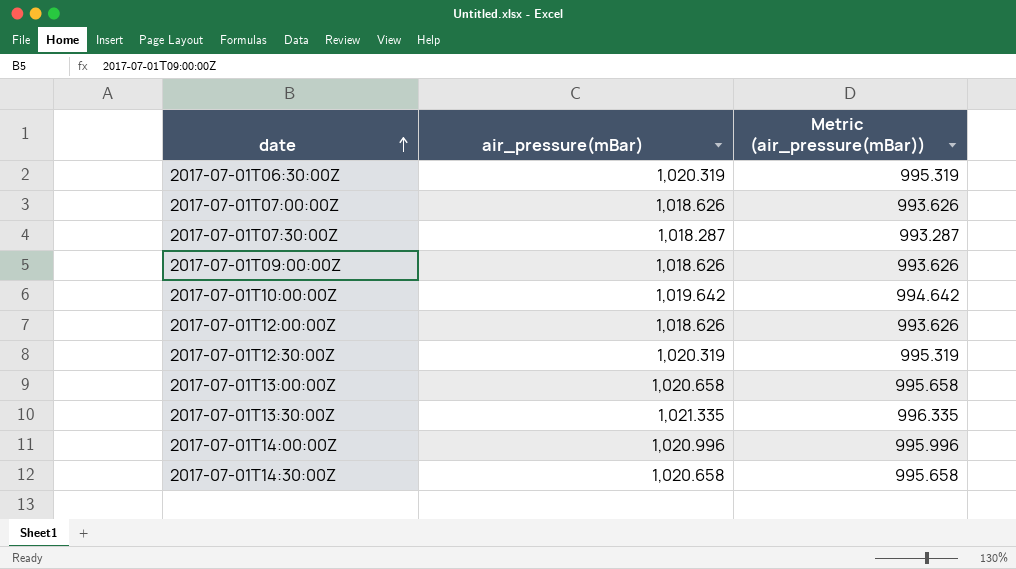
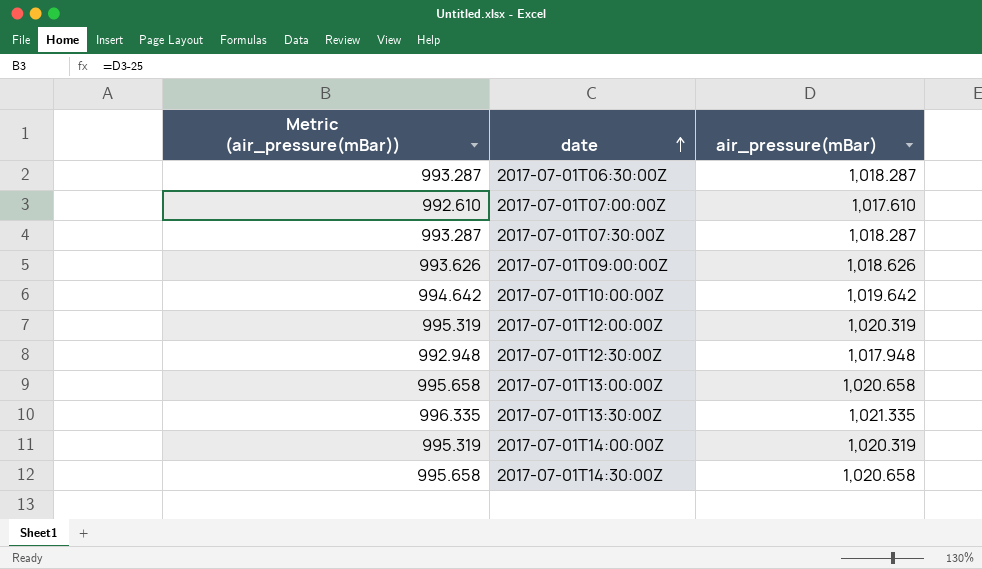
column Metric (air_pressure(mBar)) | position: 3 -> 1
2017-07-01T06:30:00Z | Metric (air_pressure(mBar)): 995.319 -> 993.287
2017-07-01T06:30:00Z | air_pressure(mBar): 1,020.319 -> 1,018.287
2017-07-01T07:00:00Z | Metric (air_pressure(mBar)): 993.626 -> 992.610
2017-07-01T07:00:00Z | air_pressure(mBar): 1,018.626 -> 1,017.610
2017-07-01T12:00:00Z | Metric (air_pressure(mBar)): 993.626 -> 995.319
2017-07-01T12:00:00Z | air_pressure(mBar): 1,018.626 -> 1,020.319
2017-07-01T12:30:00Z | Metric (air_pressure(mBar)): 995.319 -> 992.948
2017-07-01T12:30:00Z | air_pressure(mBar): 1,020.319 -> 1,017.948
2017-07-01T14:00:00Z | Metric (air_pressure(mBar)): 995.996 -> 995.319
2017-07-01T14:00:00Z | air_pressure(mBar): 1,020.996 -> 1,020.319

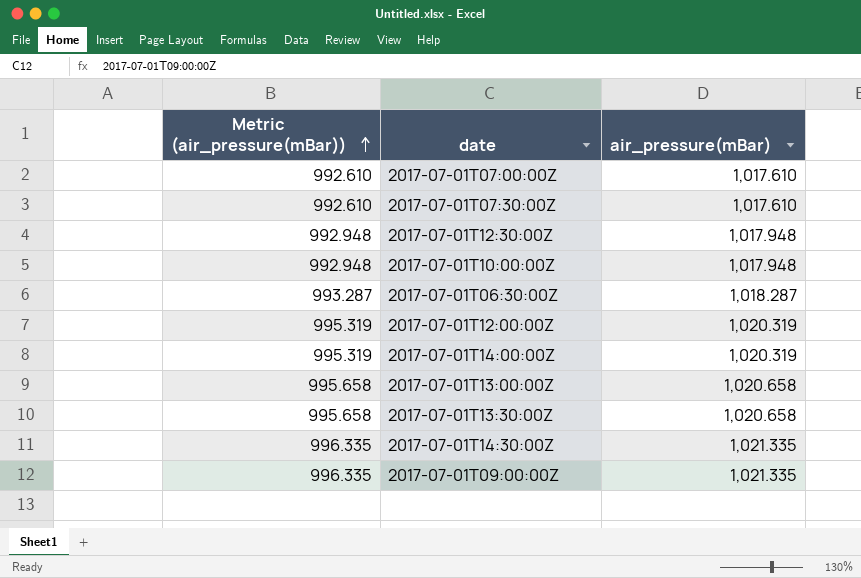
row order: date ascending -> Metric (air_pressure(mBar)) ascending
2017-07-01T07:30:00Z | Metric (air_pressure(mBar)): 993.287 -> 992.610
2017-07-01T07:30:00Z | air_pressure(mBar): 1,018.287 -> 1,017.610
2017-07-01T10:00:00Z | Metric (air_pressure(mBar)): 994.642 -> 992.948
2017-07-01T10:00:00Z | air_pressure(mBar): 1,019.642 -> 1,017.948
2017-07-01T13:30:00Z | Metric (air_pressure(mBar)): 996.335 -> 995.658
2017-07-01T13:30:00Z | air_pressure(mBar): 1,021.335 -> 1,020.658
2017-07-01T14:30:00Z | Metric (air_pressure(mBar)): 995.658 -> 996.335
2017-07-01T14:30:00Z | air_pressure(mBar): 1,020.658 -> 1,021.335
2017-07-01T09:00:00Z | Metric (air_pressure(mBar)): 993.626 -> 996.335
2017-07-01T09:00:00Z | air_pressure(mBar): 1,018.626 -> 1,021.335

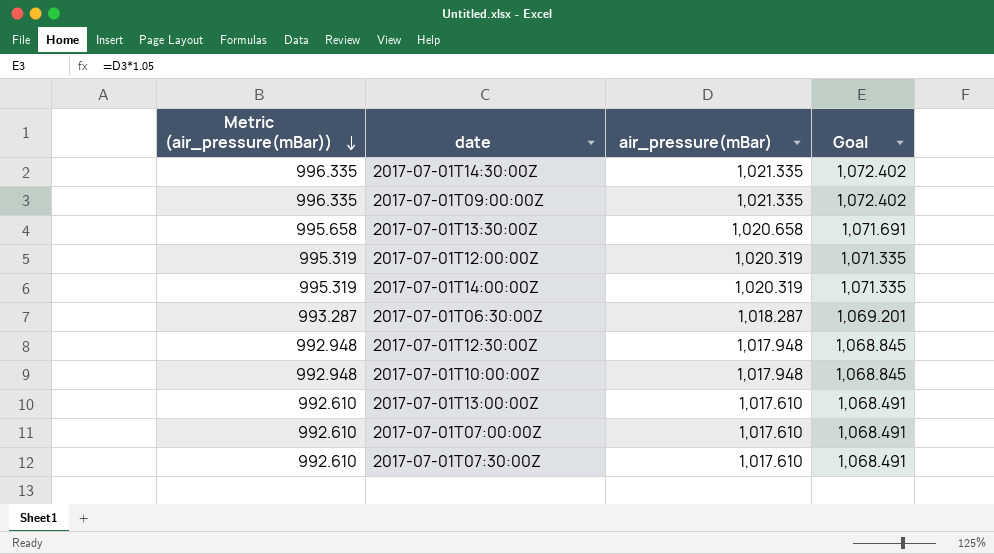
row order: Metric (air_pressure(mBar)) ascending -> Metric (air_pressure(mBar)) descending
column Goal | formula: none -> [air_pressure(mBar)] * 1.05
2017-07-01T13:00:00Z | Metric (air_pressure(mBar)): 995.658 -> 992.610
2017-07-01T13:00:00Z | air_pressure(mBar): 1,020.658 -> 1,017.610

